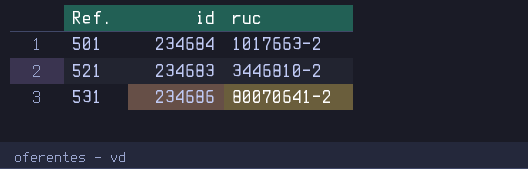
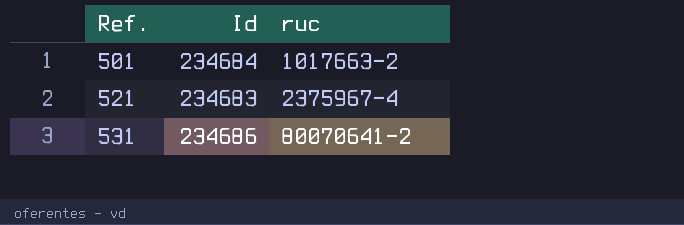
column name: id -> Id
521 | ruc: 3446810-2 -> 2375967-4

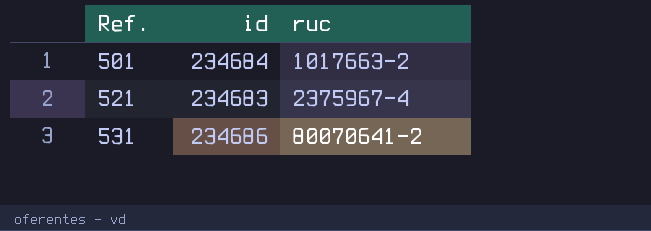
column name: Id -> id

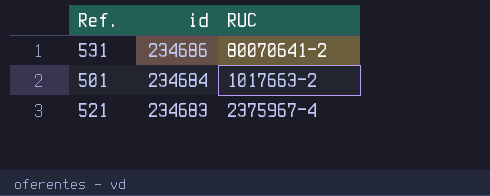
row order: Ref. ascending -> id descending
column name: ruc -> RUC

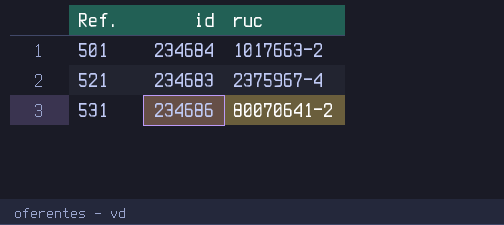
row order: id descending -> Ref. ascending
column name: RUC -> ruc

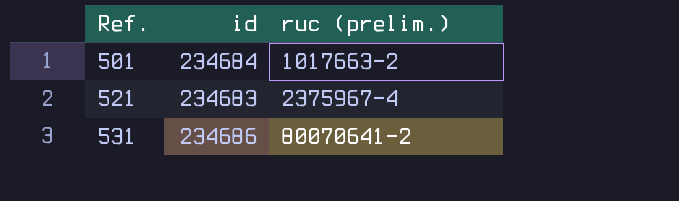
column name: ruc -> ruc (prelim.)

